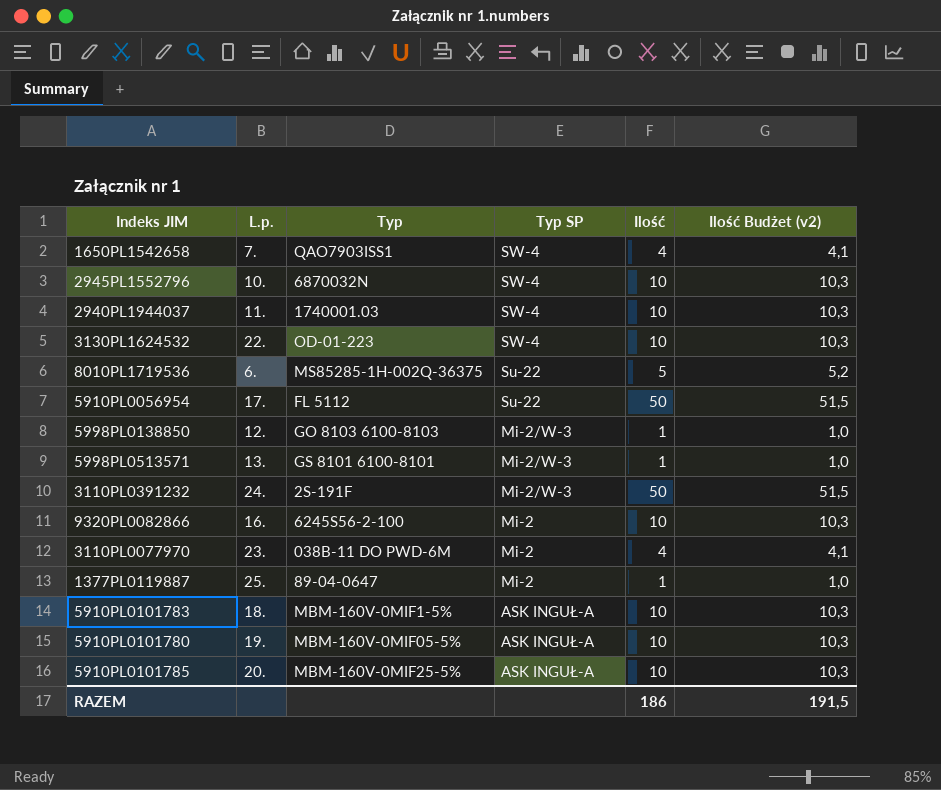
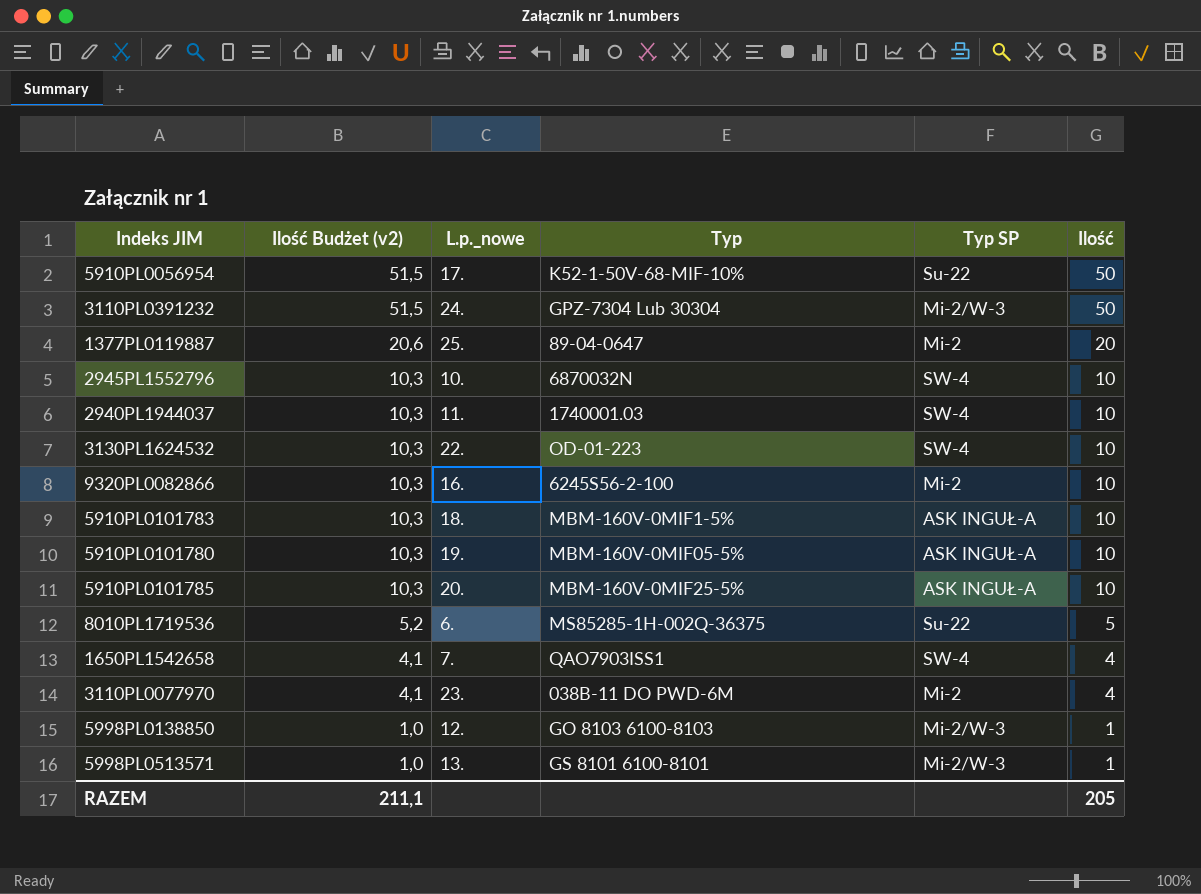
row order: Typ SP descending -> Ilość Budżet (v2) descending
column Ilość Budżet (v2) | position: 6 -> 2
column name: L.p. -> L.p._nowe
5910PL0056954 | Typ: FL 5112 -> K52-1-50V-68-MIF-10%
3110PL0391232 | Typ: 2S-191F -> GPZ-7304 Lub 30304
1377PL0119887 | Ilość Budżet (v2): 1,0 -> 20,6
1377PL0119887 | Ilość: 1 -> 20
RAZEM | Ilość Budżet (v2): 191,5 -> 211,1
RAZEM | Ilość: 186 -> 205

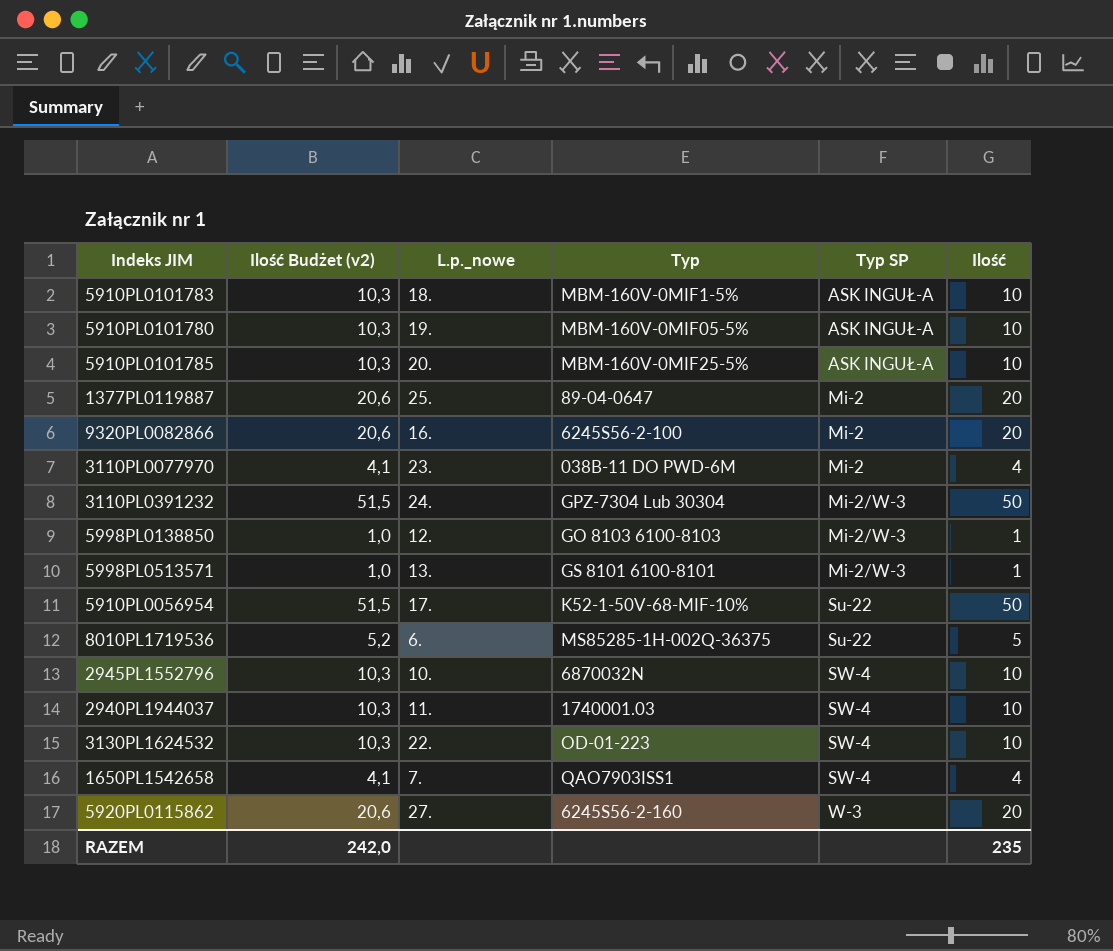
row order: Ilość Budżet (v2) descending -> Typ SP ascending
9320PL0082866 | Ilość Budżet (v2): 10,3 -> 20,6
9320PL0082866 | Ilość: 10 -> 20
row 5920PL0115862: none -> 20,6 | 27. | 6245S56-2-160 | W-3 | 20
RAZEM | Ilość Budżet (v2): 211,1 -> 242,0
RAZEM | Ilość: 205 -> 235

